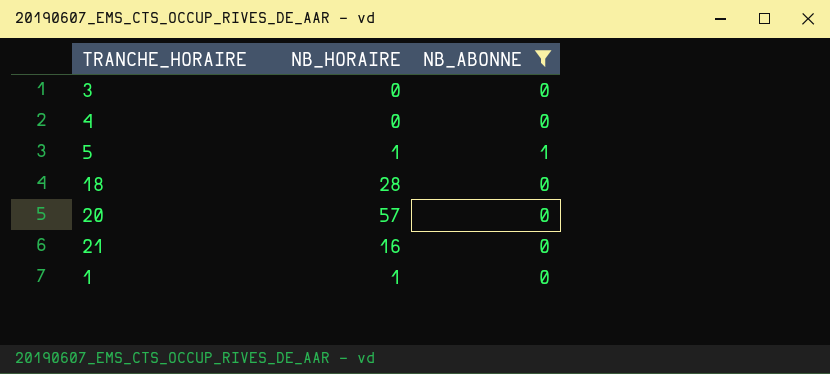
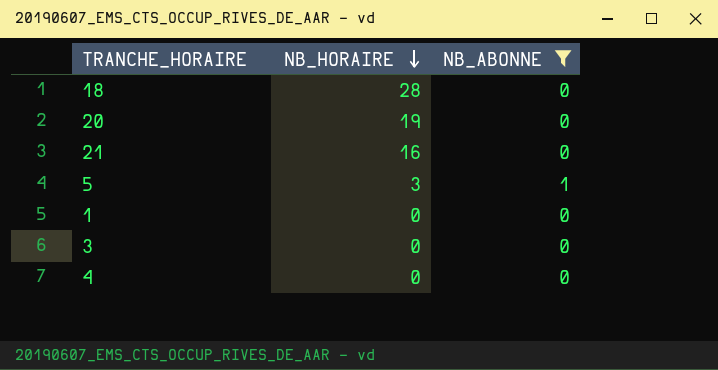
row order: none -> NB_HORAIRE descending
20 | NB_HORAIRE: 57 -> 19
5 | NB_HORAIRE: 1 -> 3
1 | NB_HORAIRE: 1 -> 0

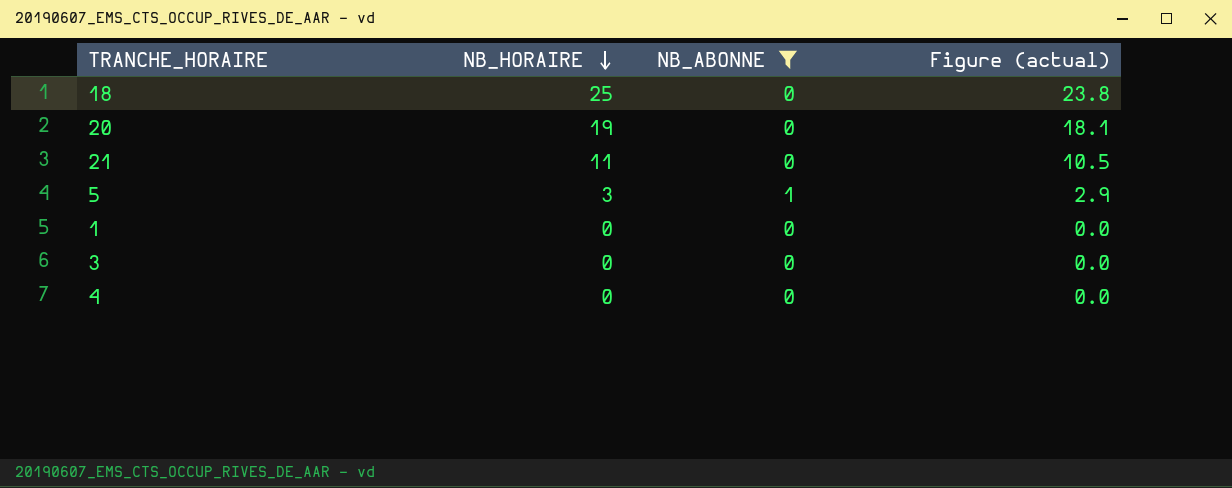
column Figure (actual) | formula: none -> [NB_HORAIRE] * 0.95
18 | NB_HORAIRE: 28 -> 25
21 | NB_HORAIRE: 16 -> 11

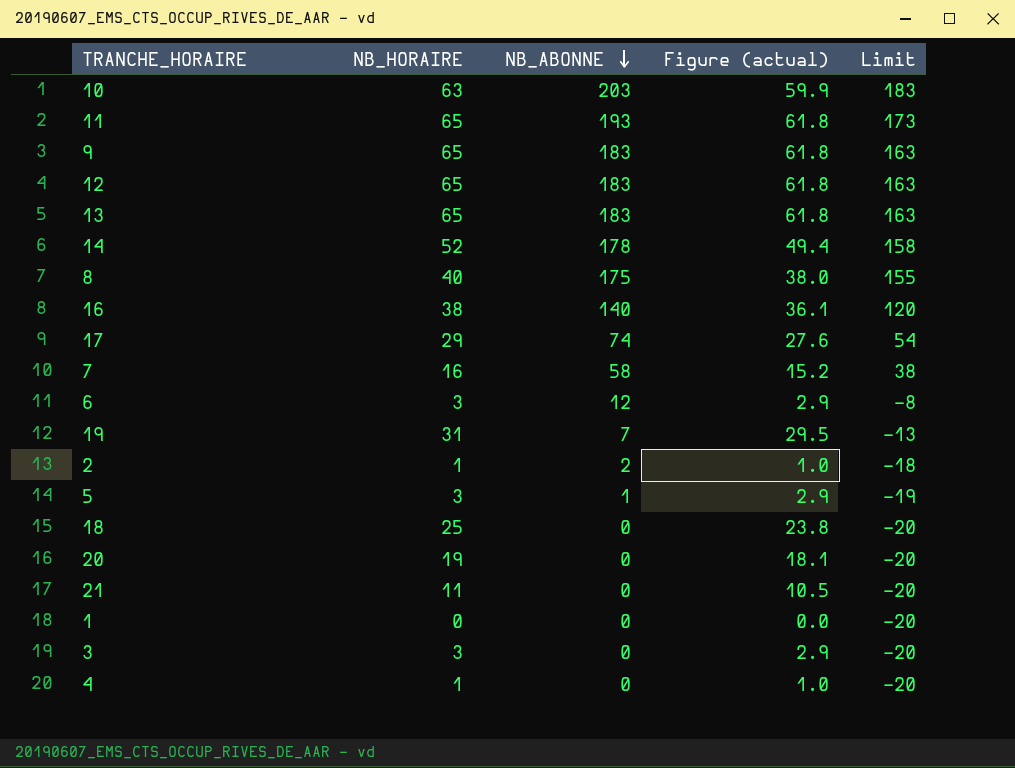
filter: NB_ABONNE <= 1 -> none
row order: NB_HORAIRE descending -> NB_ABONNE descending
column Limit | formula: none -> [NB_ABONNE] - 20
3 | NB_HORAIRE: 0 -> 3
3 | Figure (actual): 0.0 -> 2.9
4 | NB_HORAIRE: 0 -> 1
4 | Figure (actual): 0.0 -> 1.0

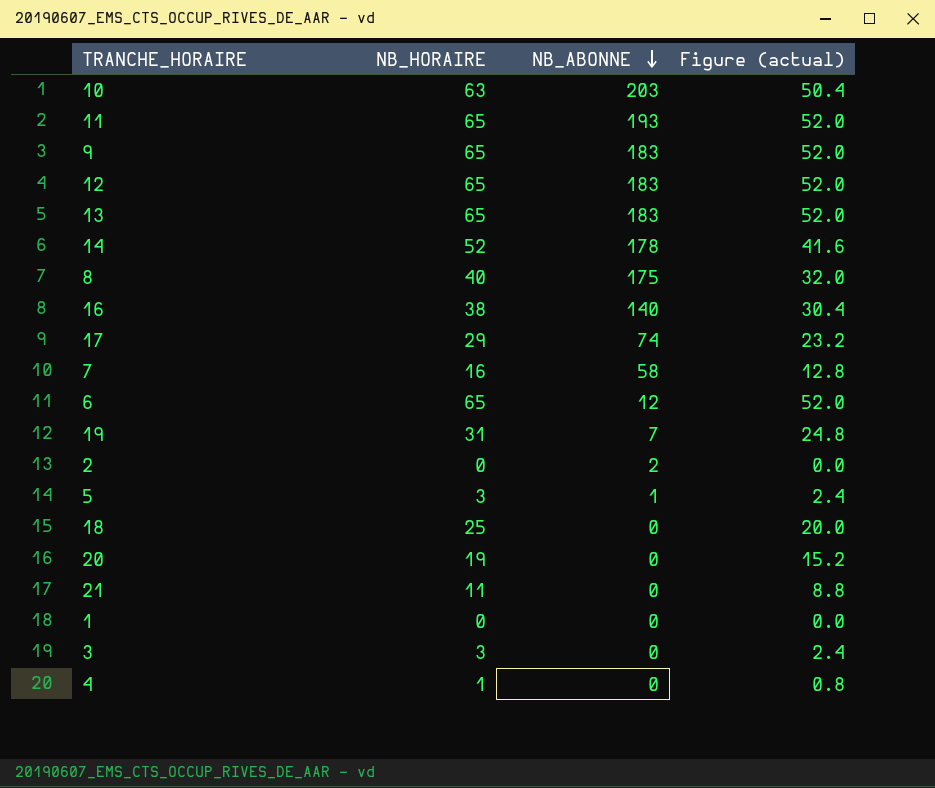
column Limit | formula: [NB_ABONNE] - 20 -> none
column Figure (actual) | formula: [NB_HORAIRE] * 0.95 -> [NB_HORAIRE] * 0.8
6 | NB_HORAIRE: 3 -> 65
2 | NB_HORAIRE: 1 -> 0

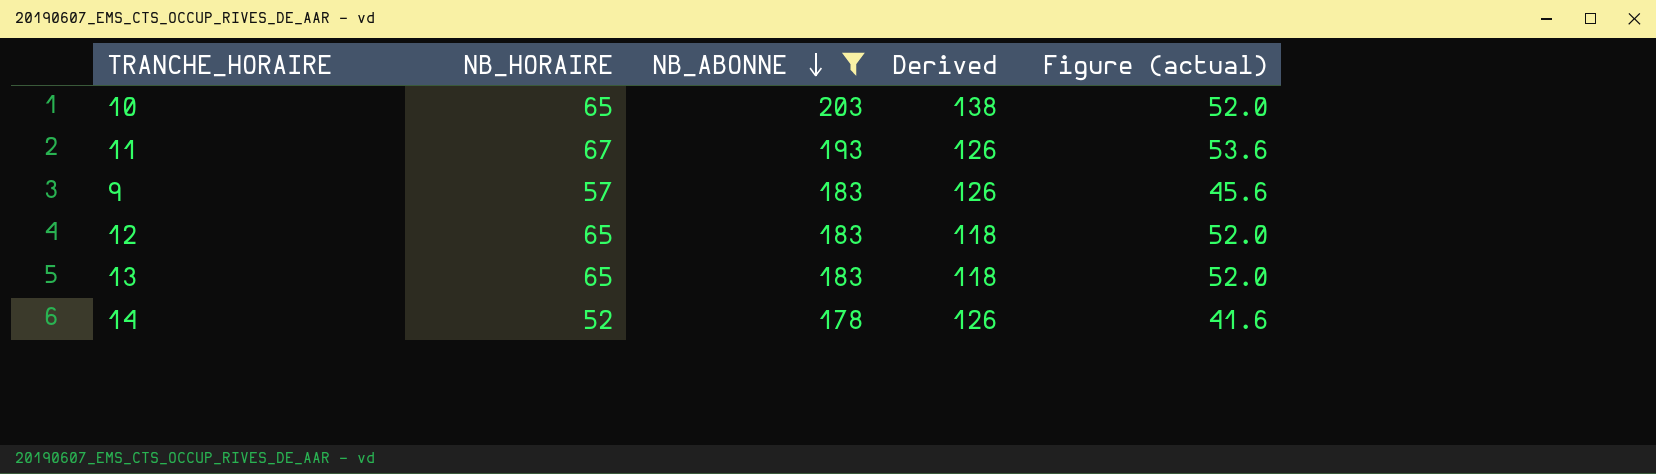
filter: none -> NB_ABONNE >= 178
column Derived | formula: none -> [NB_ABONNE] - [NB_HORAIRE]
10 | NB_HORAIRE: 63 -> 65
10 | Figure (actual): 50.4 -> 52.0
11 | NB_HORAIRE: 65 -> 67
11 | Figure (actual): 52.0 -> 53.6
9 | NB_HORAIRE: 65 -> 57
9 | Figure (actual): 52.0 -> 45.6

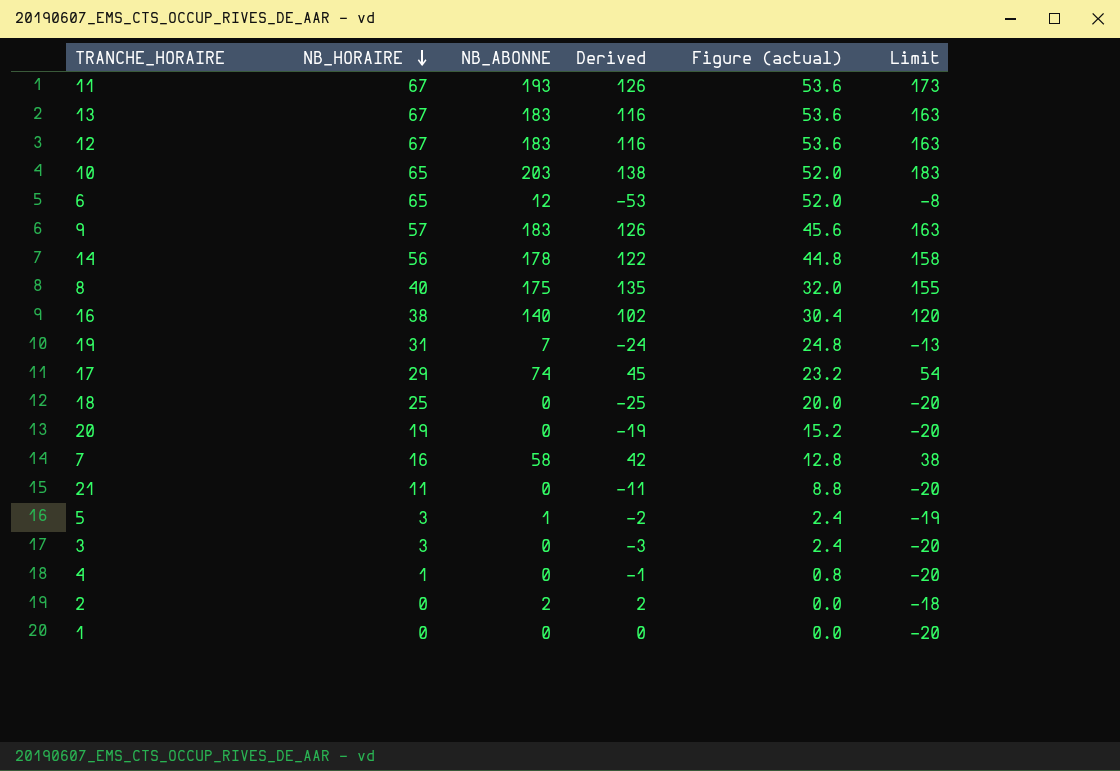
filter: NB_ABONNE >= 178 -> none
row order: NB_ABONNE descending -> NB_HORAIRE descending
column Limit | formula: none -> [NB_ABONNE] - 20
13 | NB_HORAIRE: 65 -> 67
13 | Derived: 118 -> 116
13 | Figure (actual): 52.0 -> 53.6
12 | NB_HORAIRE: 65 -> 67
12 | Derived: 118 -> 116
12 | Figure (actual): 52.0 -> 53.6
14 | NB_HORAIRE: 52 -> 56
14 | Derived: 126 -> 122
14 | Figure (actual): 41.6 -> 44.8

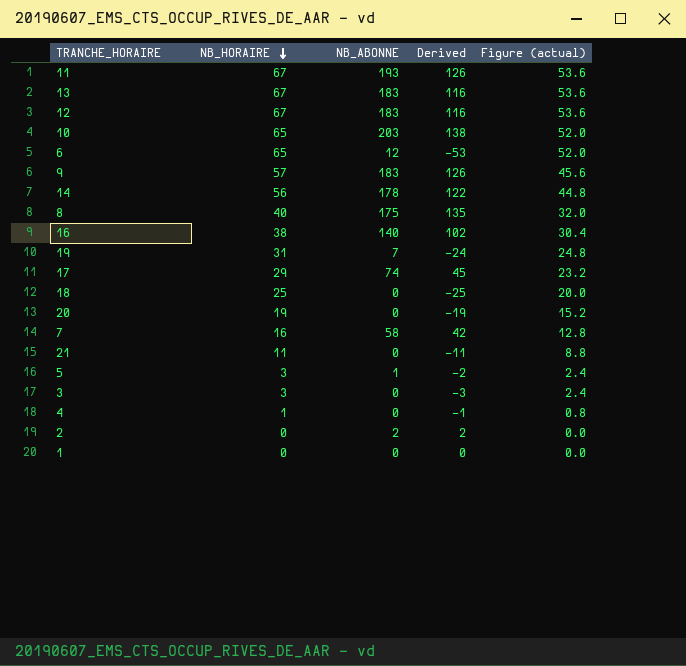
column Limit | formula: [NB_ABONNE] - 20 -> none

